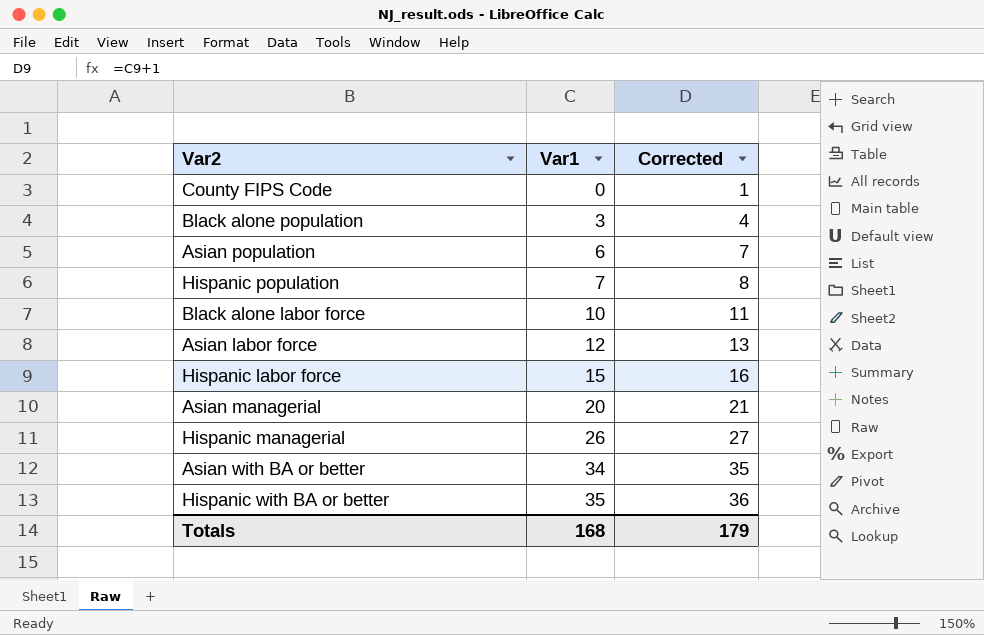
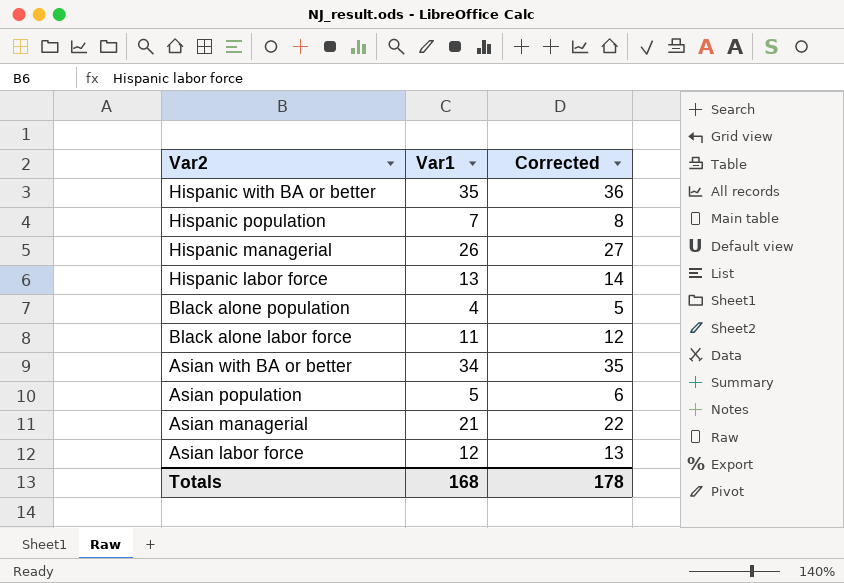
row order: Var1 ascending -> Var2 descending
row County FIPS Code: 0 | 1 -> none
Hispanic labor force | Var1: 15 -> 13
Hispanic labor force | Corrected: 16 -> 14
Black alone population | Var1: 3 -> 4
Black alone population | Corrected: 4 -> 5
Black alone labor force | Var1: 10 -> 11
Black alone labor force | Corrected: 11 -> 12
Asian population | Var1: 6 -> 5
Asian population | Corrected: 7 -> 6
Asian managerial | Var1: 20 -> 21
Asian managerial | Corrected: 21 -> 22
Totals | Corrected: 179 -> 178

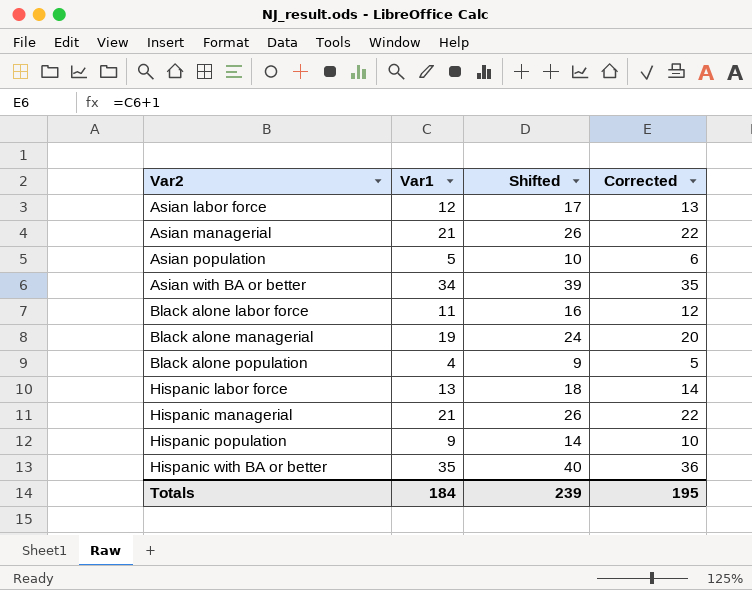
row order: Var2 descending -> Var2 ascending
column Shifted | formula: none -> [Var1] + 5
row Black alone managerial: none -> 19 | 24 | 20
Hispanic managerial | Var1: 26 -> 21
Hispanic managerial | Corrected: 27 -> 22
Hispanic population | Var1: 7 -> 9
Hispanic population | Corrected: 8 -> 10
Totals | Var1: 168 -> 184
Totals | Corrected: 178 -> 195

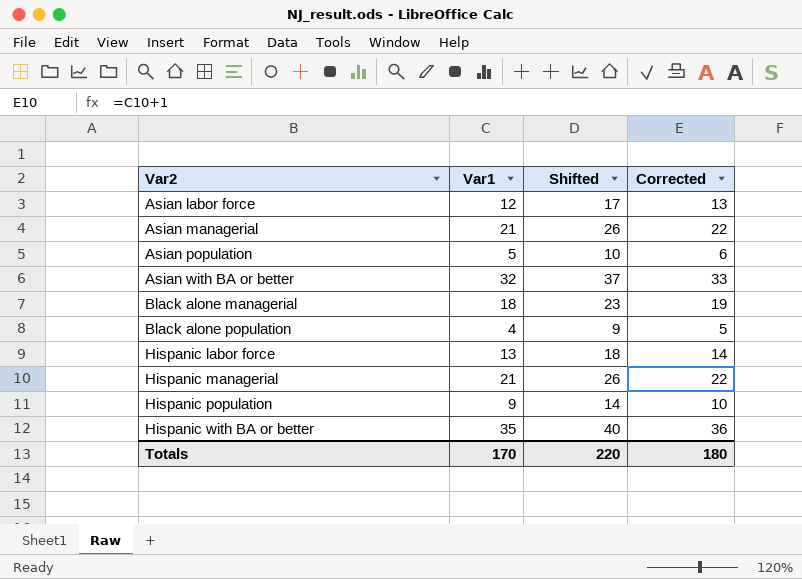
row Black alone labor force: 11 | 16 | 12 -> none
Asian with BA or better | Var1: 34 -> 32
Asian with BA or better | Shifted: 39 -> 37
Asian with BA or better | Corrected: 35 -> 33
Black alone managerial | Var1: 19 -> 18
Black alone managerial | Shifted: 24 -> 23
Black alone managerial | Corrected: 20 -> 19
Totals | Var1: 184 -> 170
Totals | Shifted: 239 -> 220
Totals | Corrected: 195 -> 180

